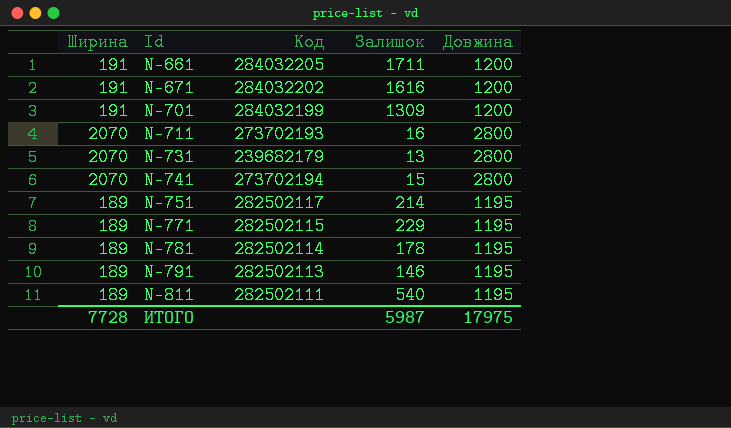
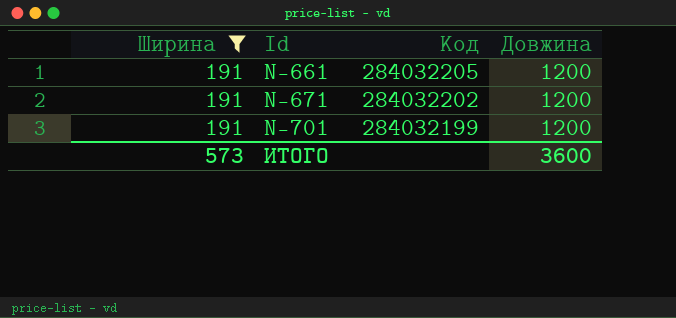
filter: none -> Ширина = 191
column Залишок | position: 4 -> none
ИТОГО | Ширина: 7728 -> 573
ИТОГО | Довжина: 17975 -> 3600

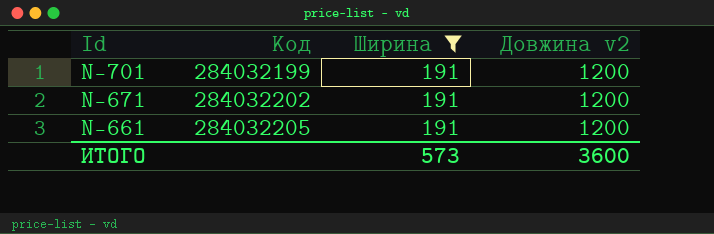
row order: Id ascending -> Id descending
column Ширина | position: 1 -> 3
column name: Довжина -> Довжина v2

